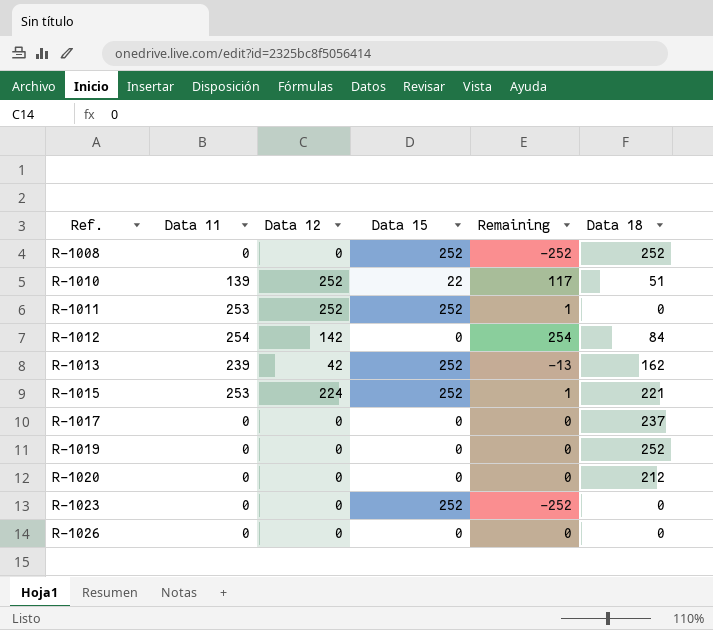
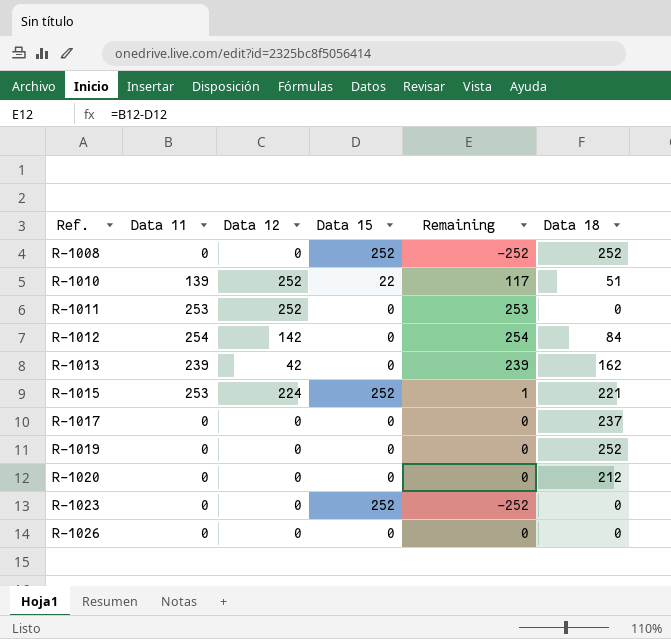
R-1011 | Data 15: 252 -> 0
R-1011 | Remaining: 1 -> 253
R-1013 | Data 15: 252 -> 0
R-1013 | Remaining: -13 -> 239

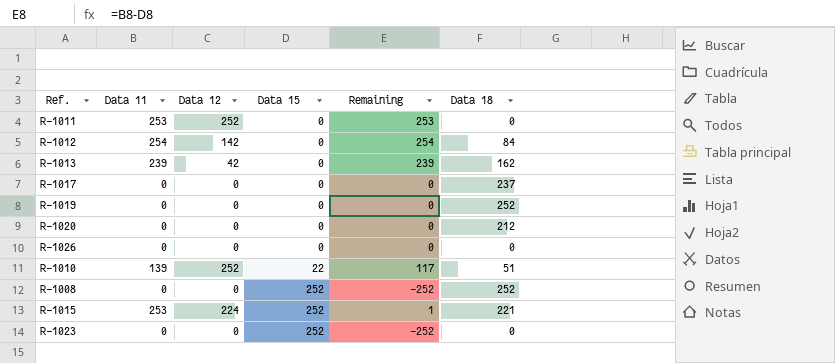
row order: Ref. ascending -> Data 15 ascending

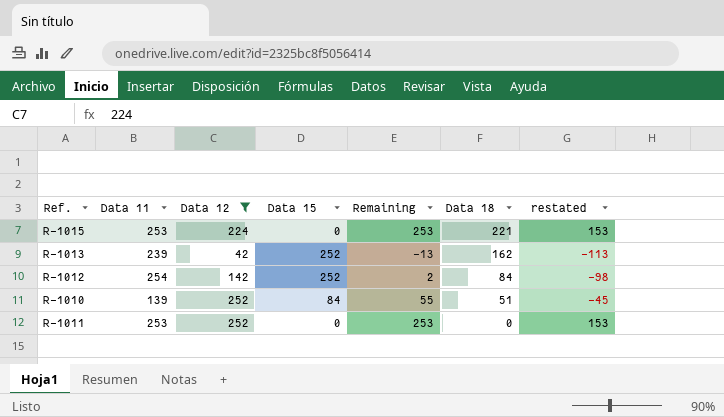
filter: none -> Data 12 != 0
row order: Data 15 ascending -> Data 18 descending
column restated | formula: none -> [Remaining] - 100
R-1015 | Data 15: 252 -> 0
R-1015 | Remaining: 1 -> 253
R-1013 | Data 15: 0 -> 252
R-1013 | Remaining: 239 -> -13
R-1012 | Data 15: 0 -> 252
R-1012 | Remaining: 254 -> 2
R-1010 | Data 15: 22 -> 84
R-1010 | Remaining: 117 -> 55

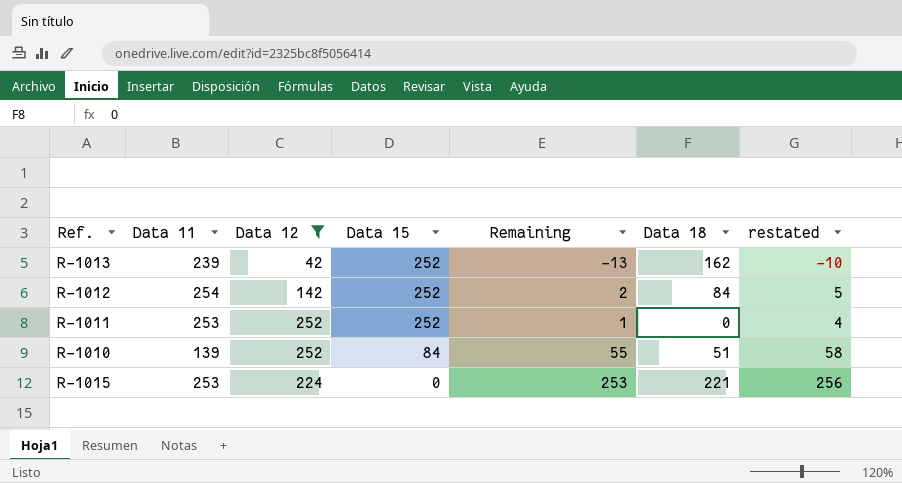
row order: Data 18 descending -> Data 15 descending
column restated | formula: [Remaining] - 100 -> [Remaining] + 3
R-1011 | Data 15: 0 -> 252
R-1011 | Remaining: 253 -> 1

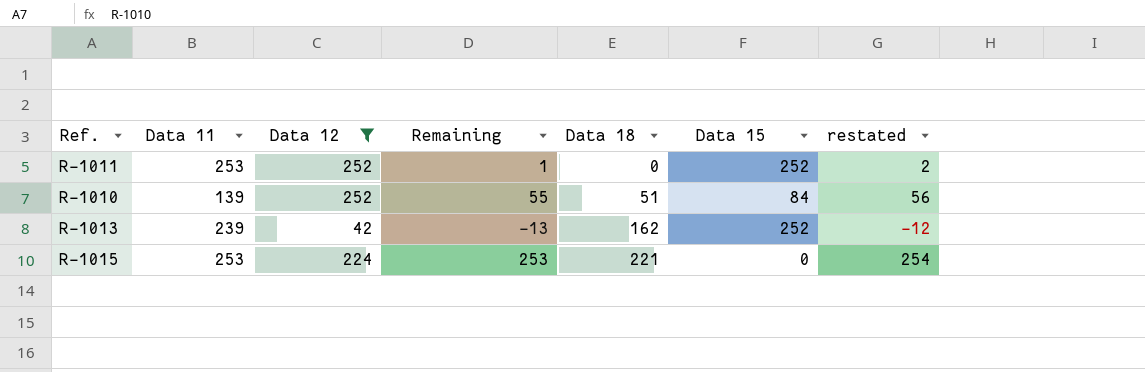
row order: Data 15 descending -> Data 18 ascending
column Data 15 | position: 4 -> 6
column restated | formula: [Remaining] + 3 -> [Remaining] + 1
row R-1012: 254 | 142 | 252 | 2 | 84 | 5 -> none

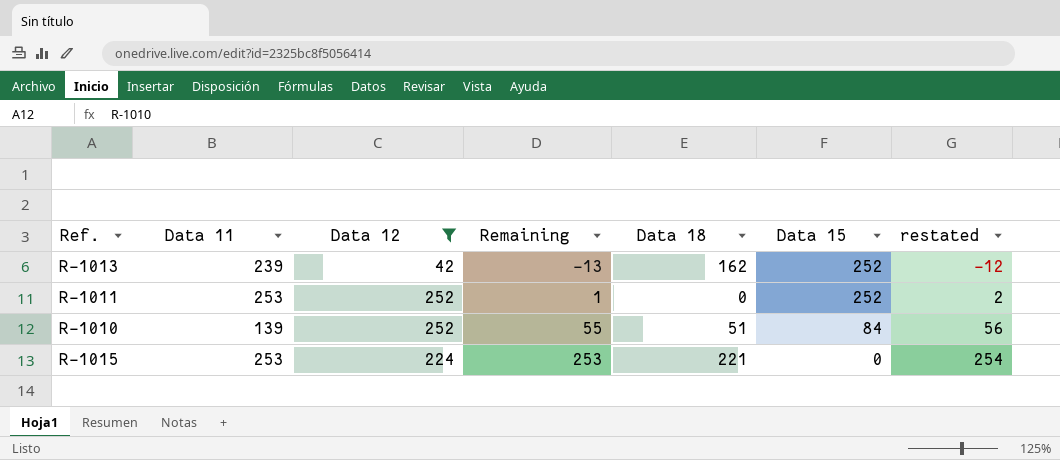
row order: Data 18 ascending -> Remaining ascending

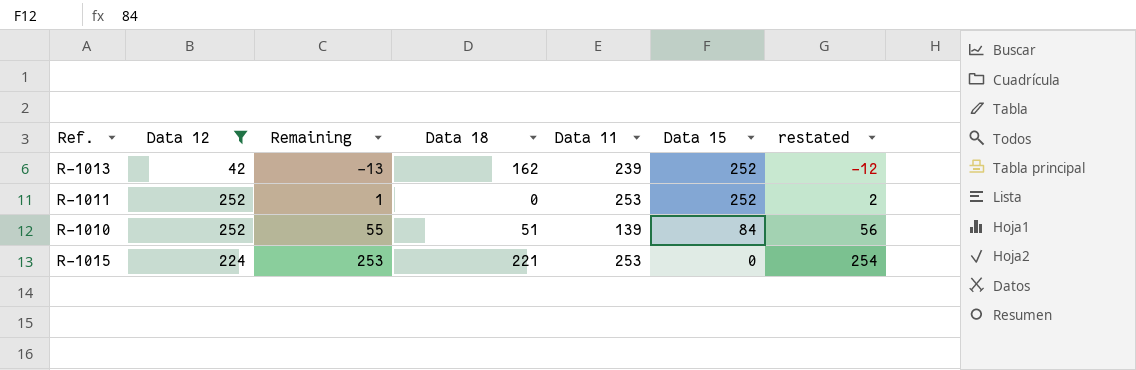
column Data 11 | position: 2 -> 5

